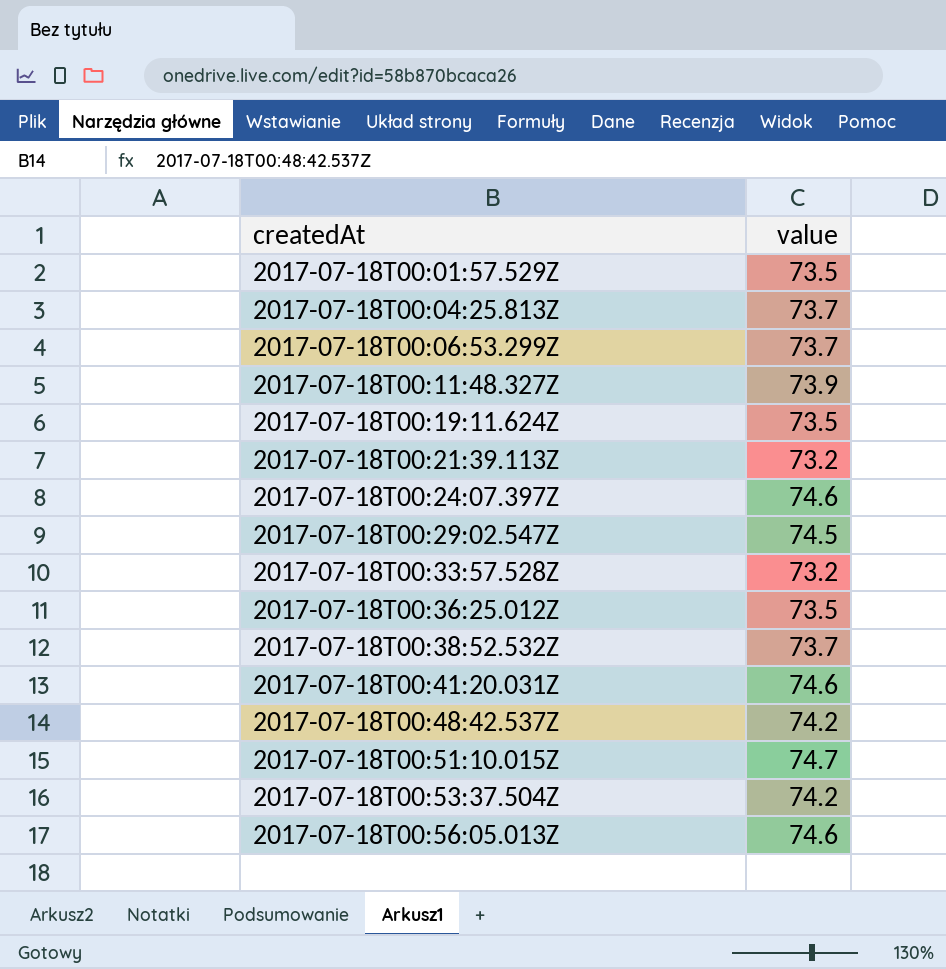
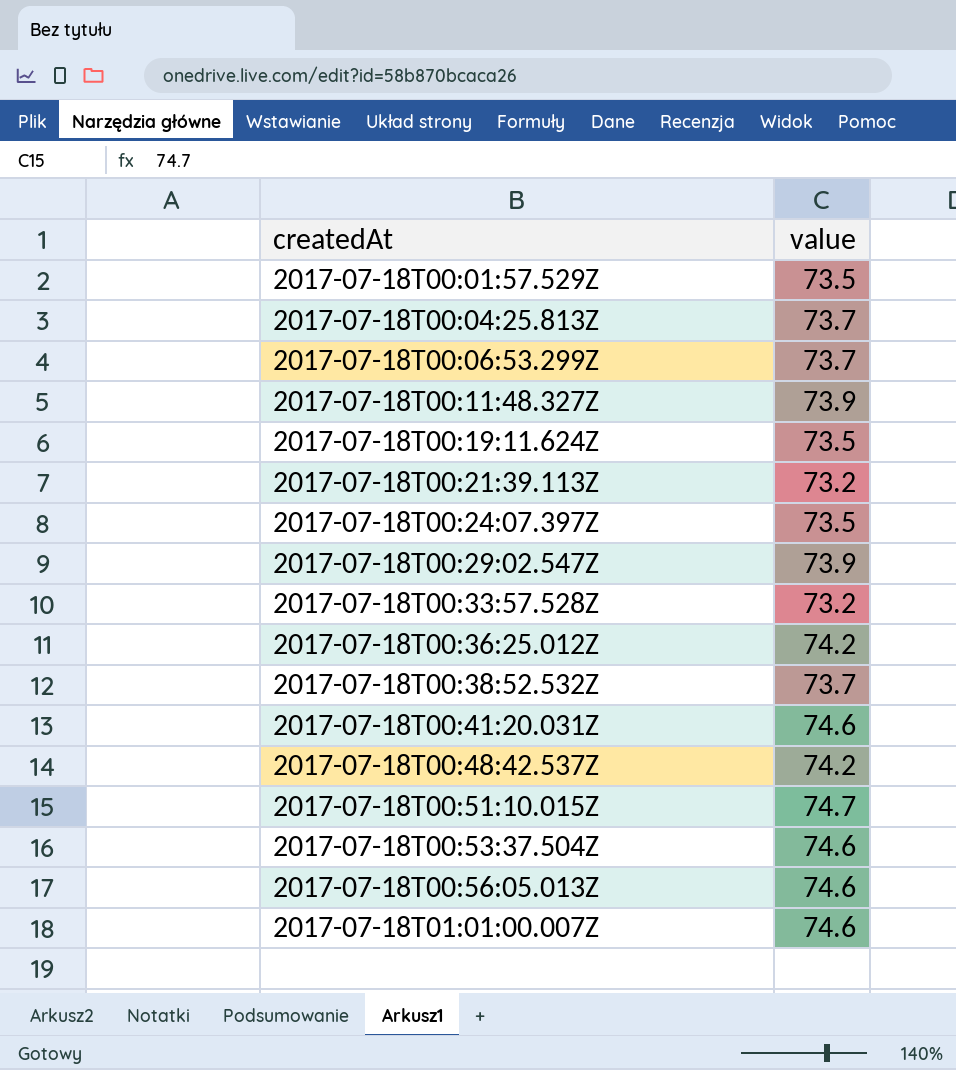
2017-07-18T00:24:07.397Z | value: 74.6 -> 73.5
2017-07-18T00:29:02.547Z | value: 74.5 -> 73.9
2017-07-18T00:36:25.012Z | value: 73.5 -> 74.2
2017-07-18T00:53:37.504Z | value: 74.2 -> 74.6
row 2017-07-18T01:01:00.007Z: none -> 74.6

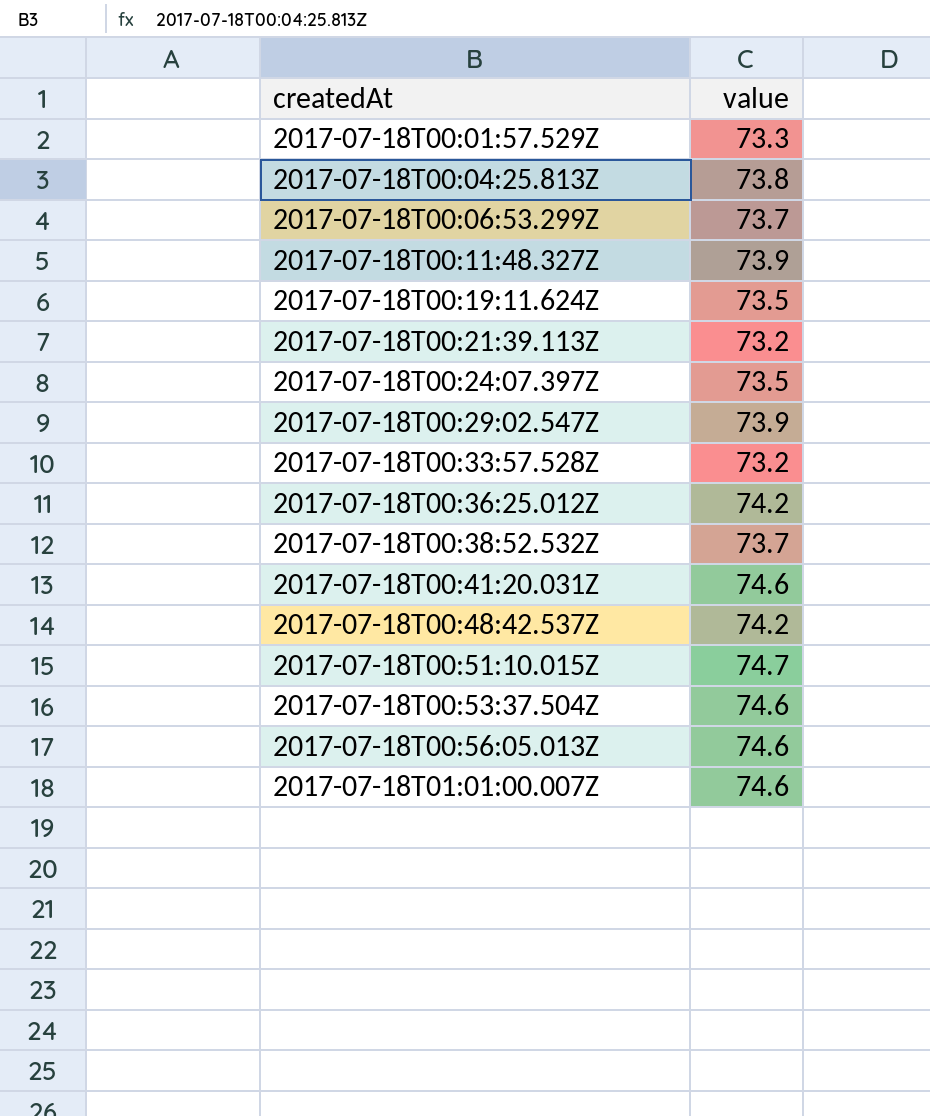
2017-07-18T00:01:57.529Z | value: 73.5 -> 73.3
2017-07-18T00:04:25.813Z | value: 73.7 -> 73.8

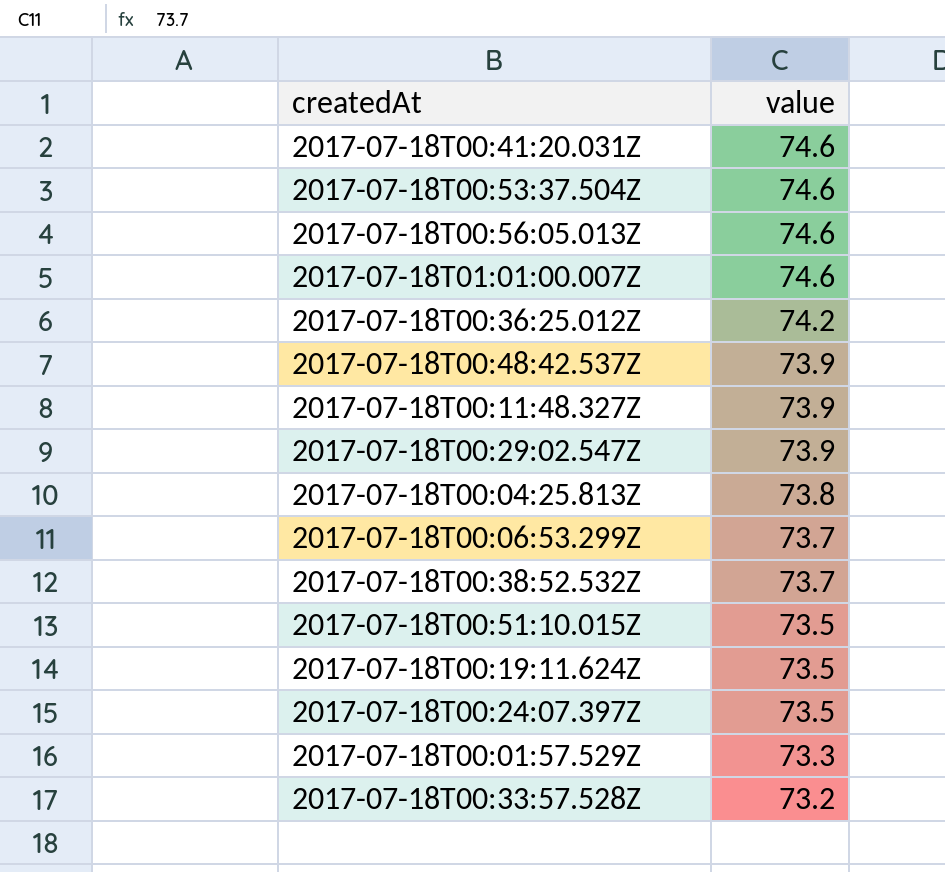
row order: createdAt ascending -> value descending
row 2017-07-18T00:21:39.113Z: 73.2 -> none
2017-07-18T00:48:42.537Z | value: 74.2 -> 73.9
2017-07-18T00:51:10.015Z | value: 74.7 -> 73.5

